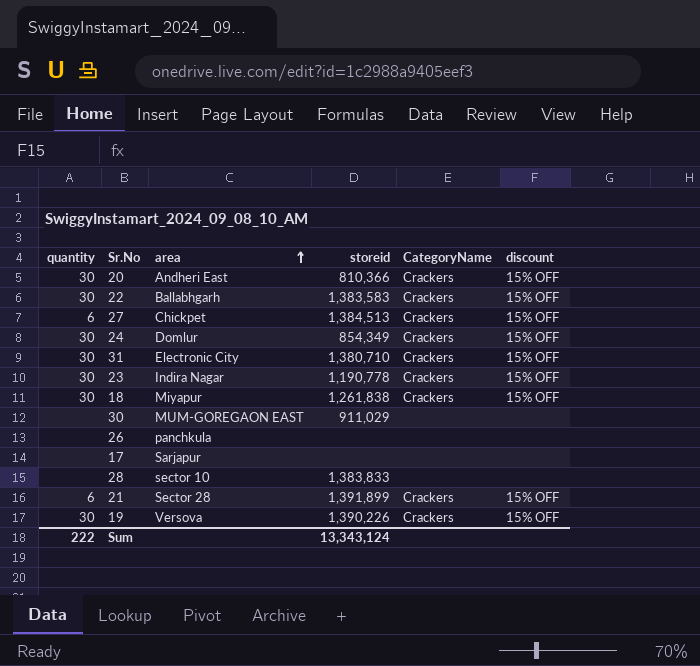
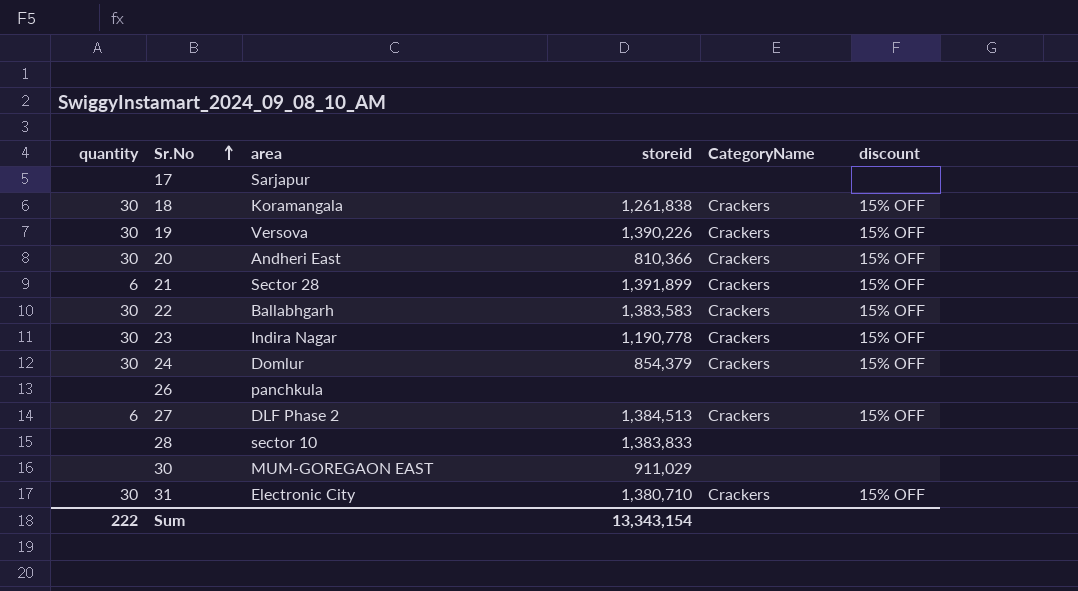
row order: area ascending -> Sr.No ascending
18 | area: Miyapur -> Koramangala
24 | storeid: 854,349 -> 854,379
27 | area: Chickpet -> DLF Phase 2
Sum | storeid: 13,343,124 -> 13,343,154

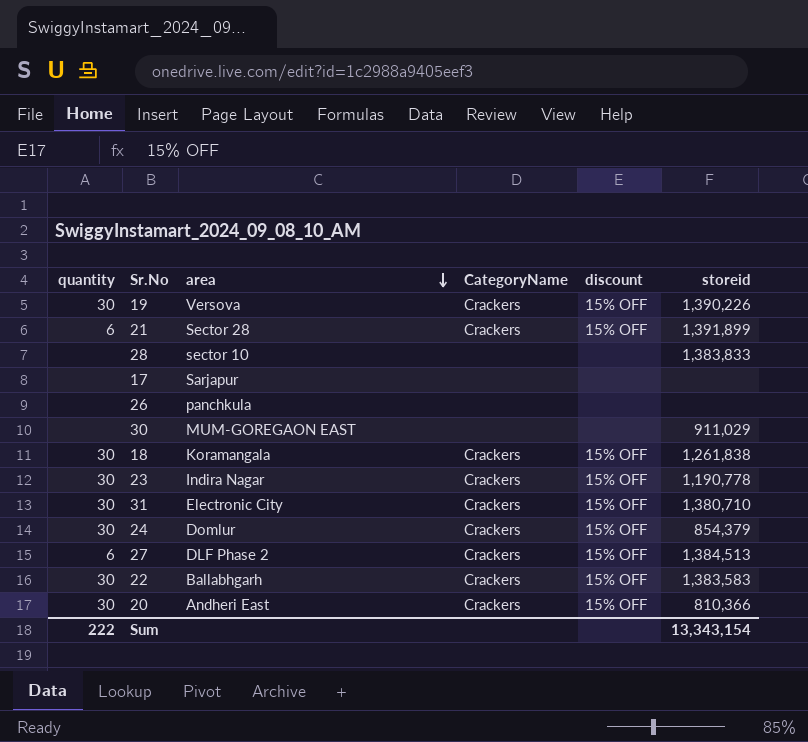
row order: Sr.No ascending -> area descending
column storeid | position: 4 -> 6

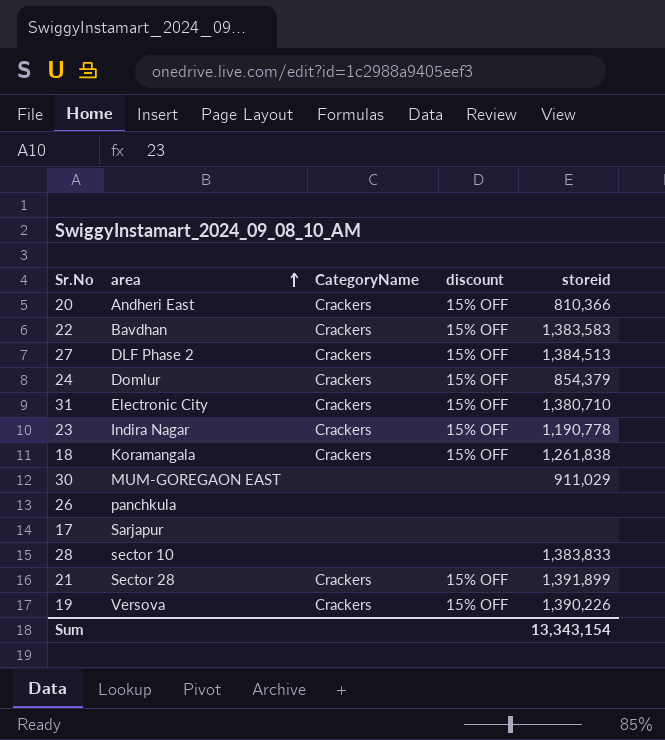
row order: area descending -> area ascending
column quantity | position: 1 -> none
22 | area: Ballabhgarh -> Bavdhan

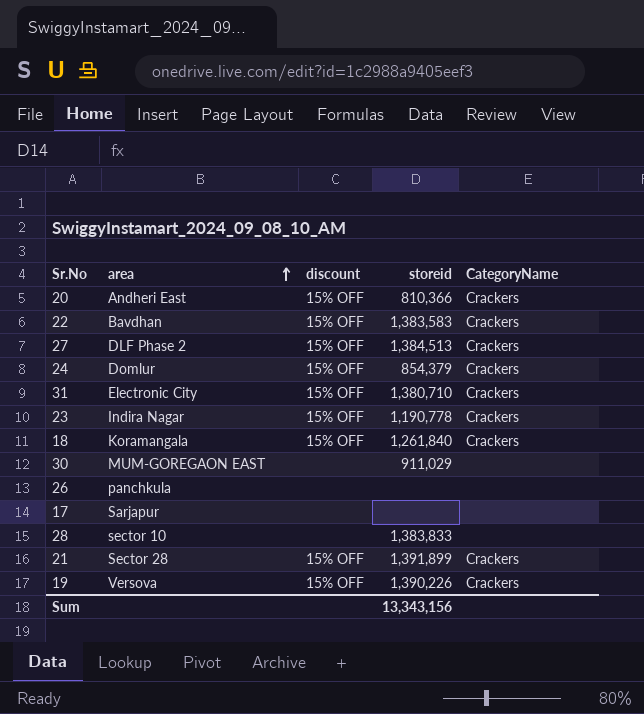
column CategoryName | position: 3 -> 5
18 | storeid: 1,261,838 -> 1,261,840
Sum | storeid: 13,343,154 -> 13,343,156

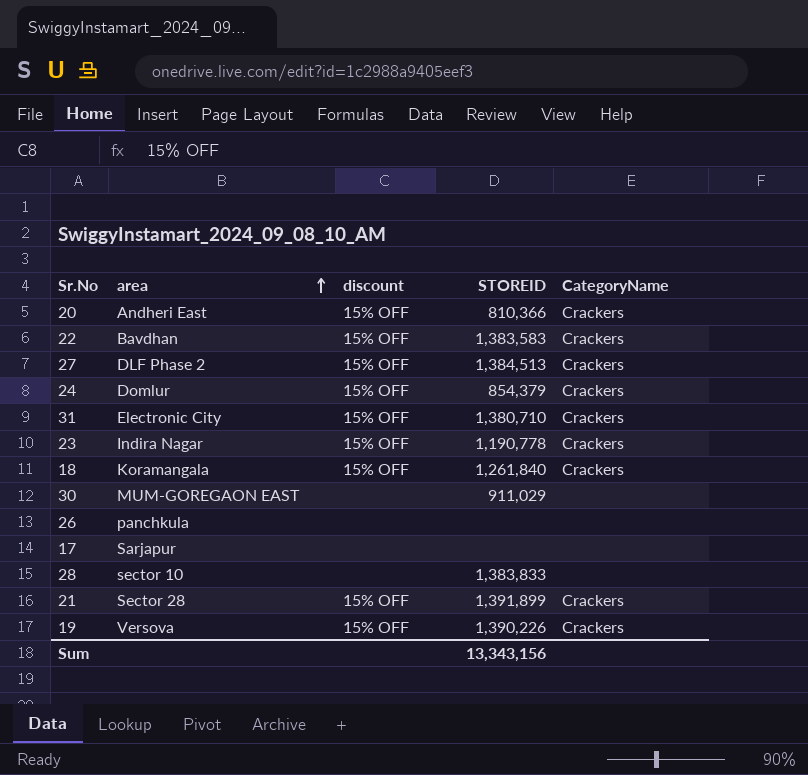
column name: storeid -> STOREID

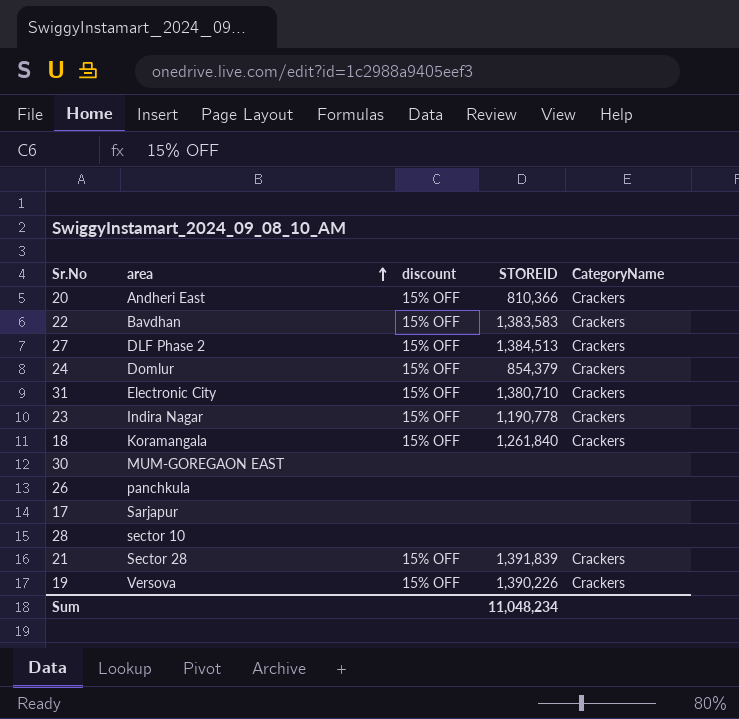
30 | STOREID: 911,029 -> none
28 | STOREID: 1,383,833 -> none
21 | STOREID: 1,391,899 -> 1,391,839
Sum | STOREID: 13,343,156 -> 11,048,234

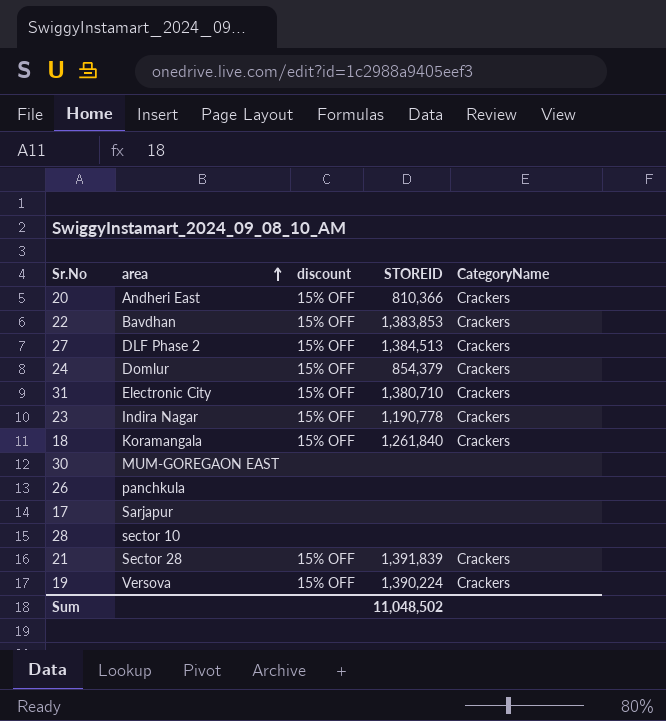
22 | STOREID: 1,383,583 -> 1,383,853
19 | STOREID: 1,390,226 -> 1,390,224
Sum | STOREID: 11,048,234 -> 11,048,502

